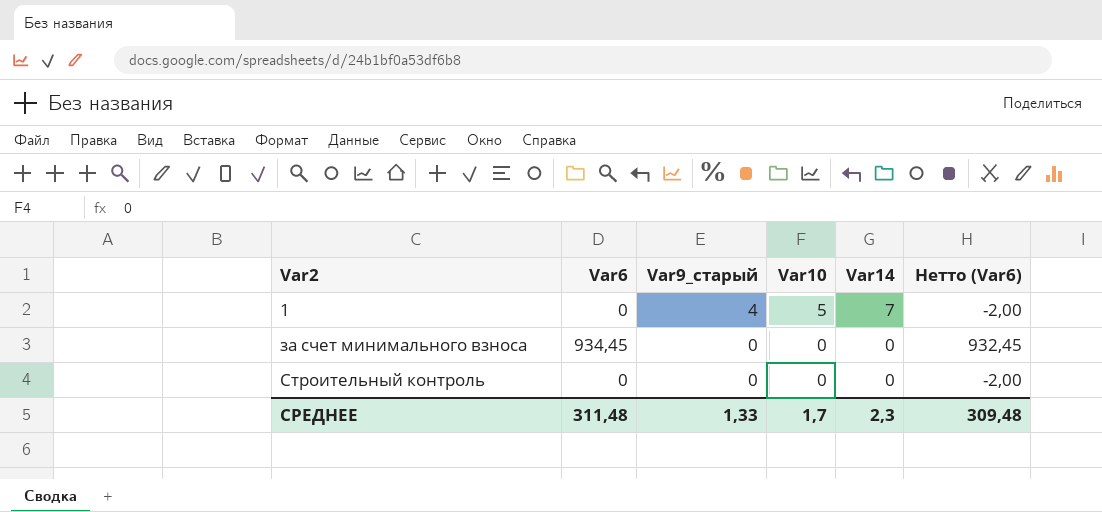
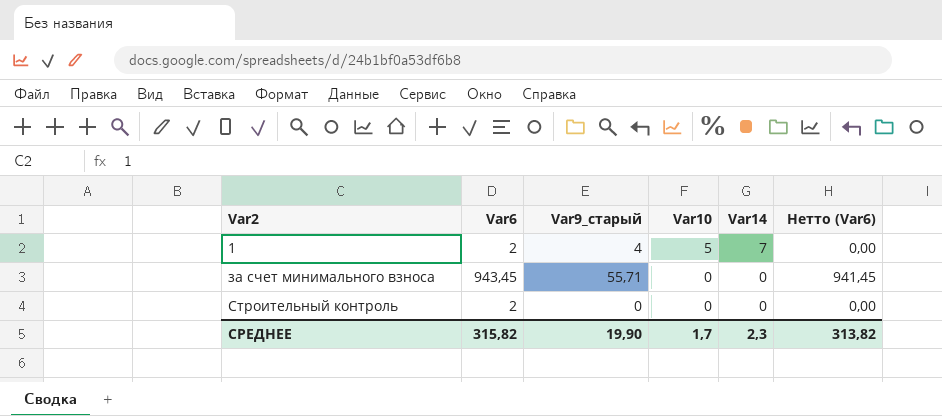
1 | Var6: 0 -> 2
1 | Нетто (Var6): -2,00 -> 0,00
за счет минимального взноса | Var6: 934,45 -> 943,45
за счет минимального взноса | Var9_старый: 0 -> 55,71
за счет минимального взноса | Нетто (Var6): 932,45 -> 941,45
Строительный контроль | Var6: 0 -> 2
Строительный контроль | Нетто (Var6): -2,00 -> 0,00
СРЕДНЕЕ | Var6: 311,48 -> 315,82
СРЕДНЕЕ | Var9_старый: 1,33 -> 19,90
СРЕДНЕЕ | Нетто (Var6): 309,48 -> 313,82

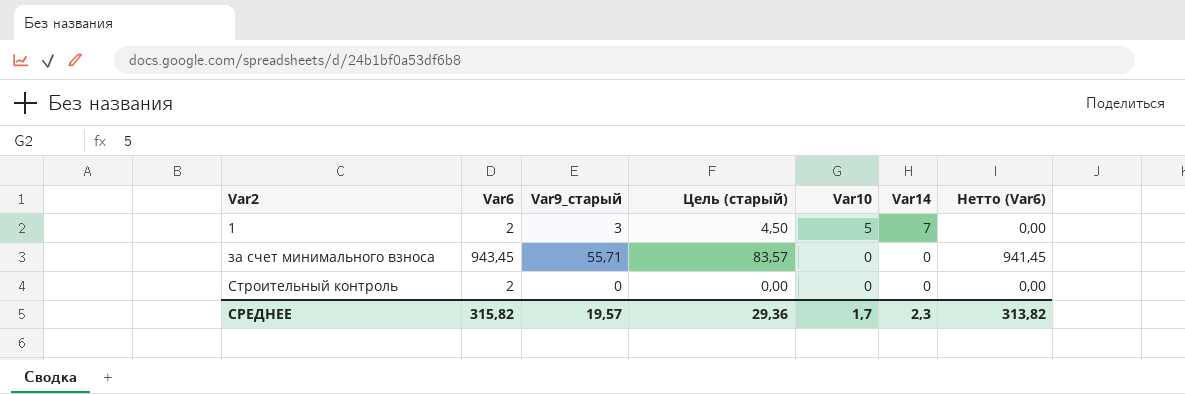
column Цель (старый) | formula: none -> [Var9_старый] * 1,5
1 | Var9_старый: 4 -> 3
СРЕДНЕЕ | Var9_старый: 19,90 -> 19,57

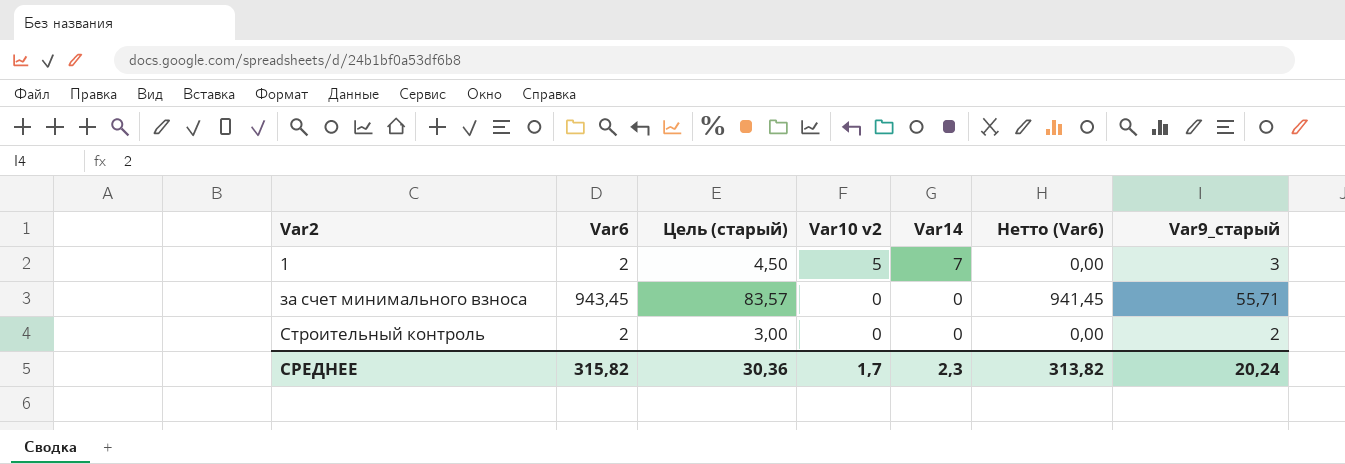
column name: Var10 -> Var10 v2
column Var9_старый | position: 3 -> 7
Строительный контроль | Цель (старый): 0,00 -> 3,00
Строительный контроль | Var9_старый: 0 -> 2
СРЕДНЕЕ | Цель (старый): 29,36 -> 30,36
СРЕДНЕЕ | Var9_старый: 19,57 -> 20,24

